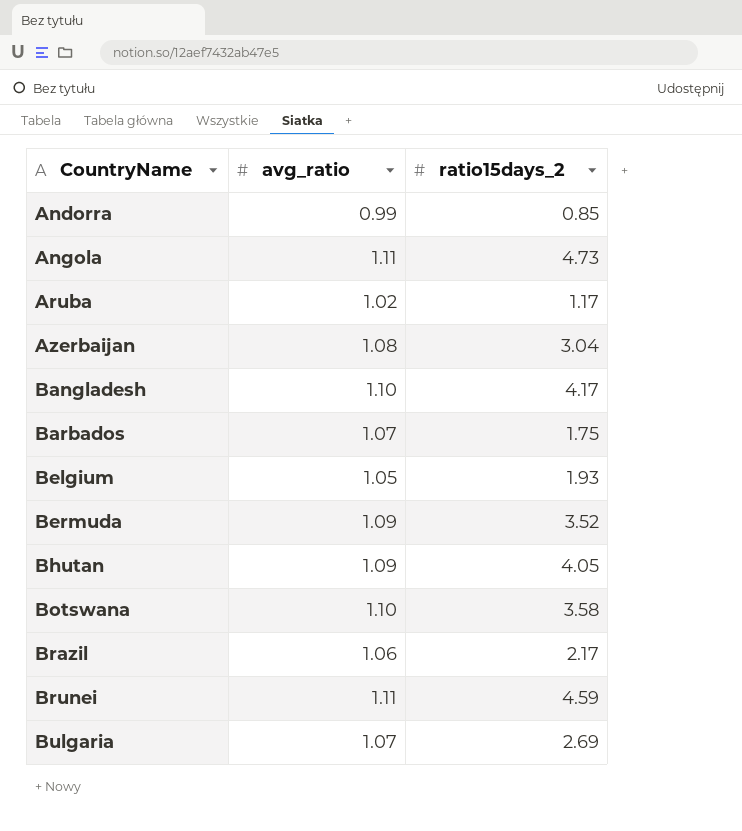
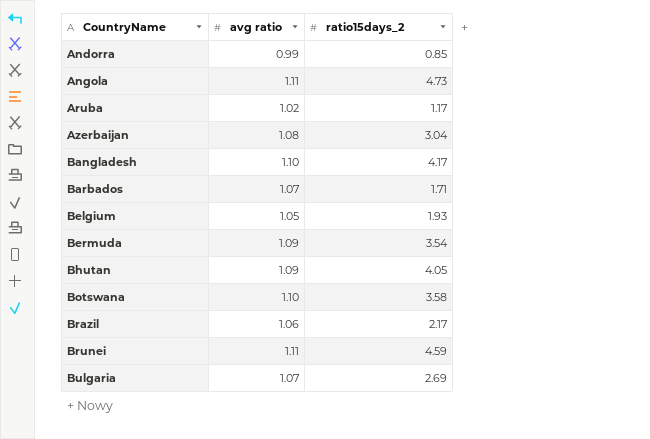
column name: avg_ratio -> avg ratio
Barbados | ratio15days_2: 1.75 -> 1.71
Bermuda | ratio15days_2: 3.52 -> 3.54

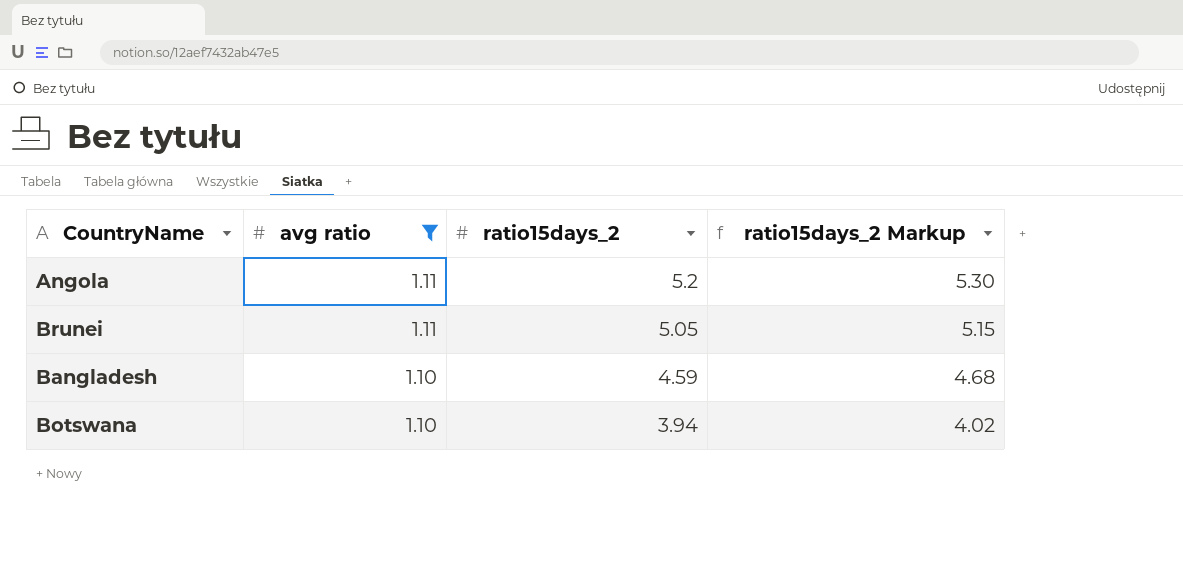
filter: none -> avg ratio >= 1.10
row order: CountryName ascending -> avg ratio descending
column ratio15days_2 Markup | formula: none -> [ratio15days_2] * 1.02
Angola | ratio15days_2: 4.73 -> 5.2
Brunei | ratio15days_2: 4.59 -> 5.05
Bangladesh | ratio15days_2: 4.17 -> 4.59
Botswana | ratio15days_2: 3.58 -> 3.94

